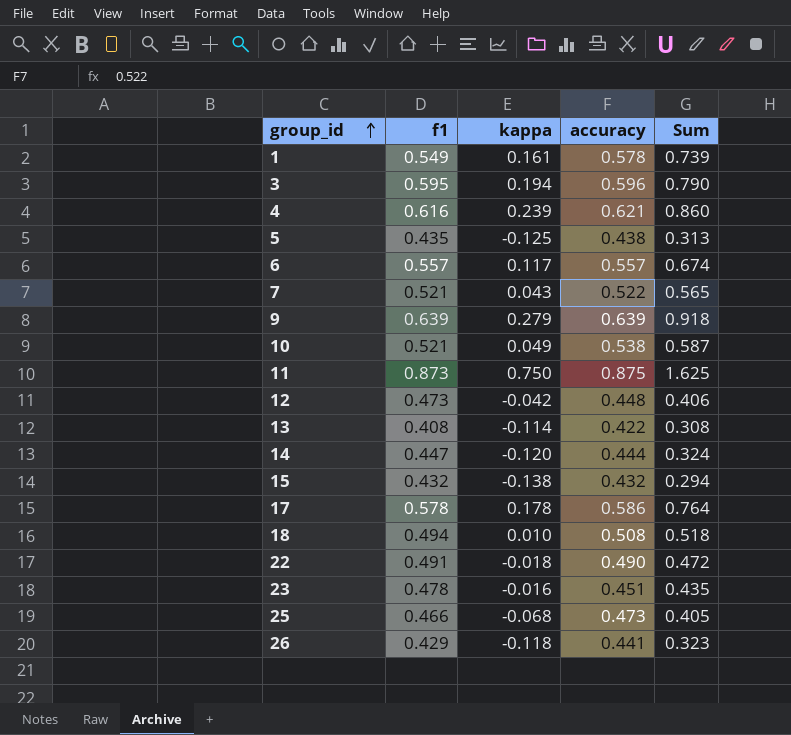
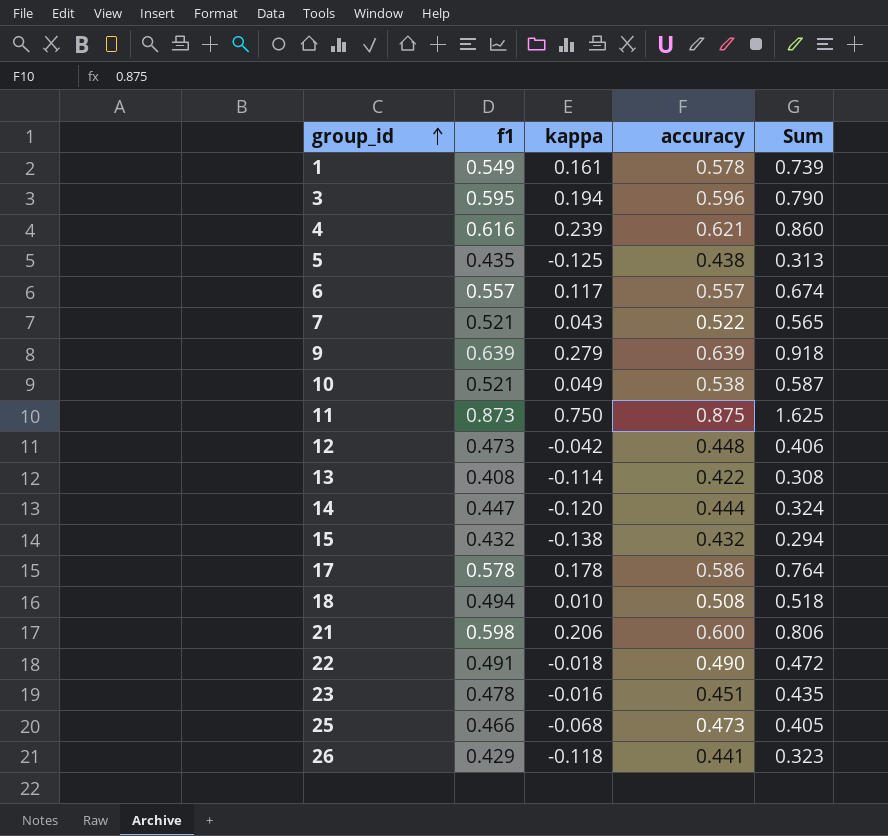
row 21: none -> 0.598 | 0.206 | 0.600 | 0.806

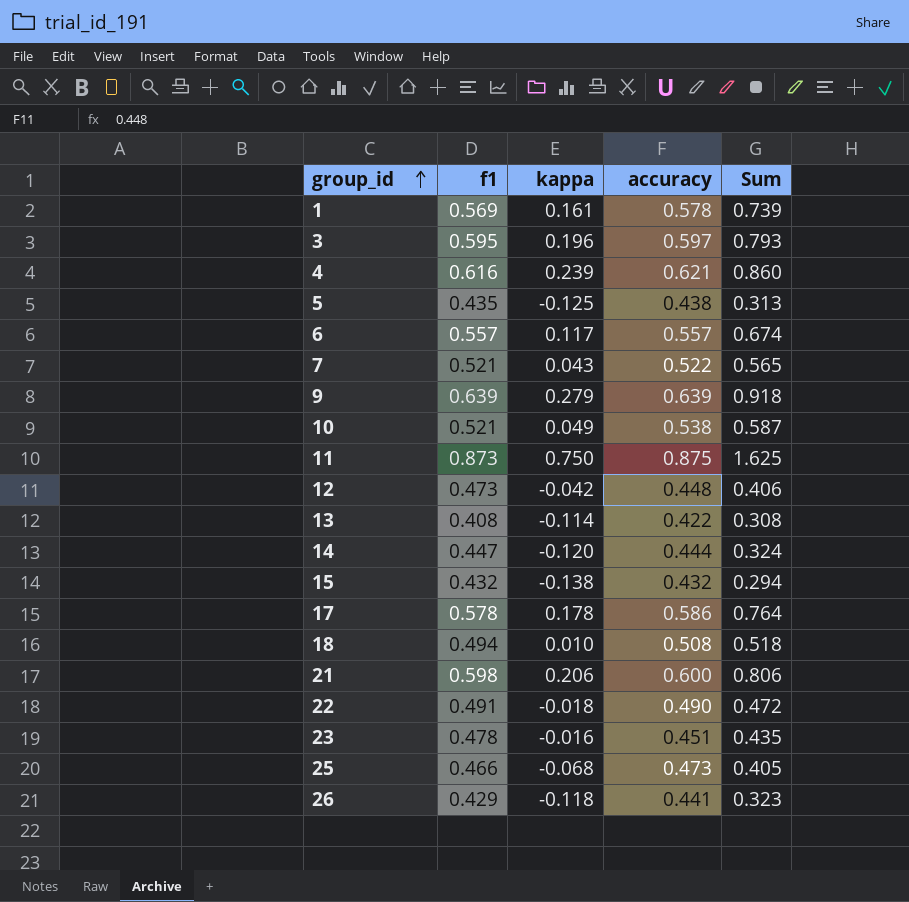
1 | f1: 0.549 -> 0.569
3 | kappa: 0.194 -> 0.196
3 | accuracy: 0.596 -> 0.597
3 | Sum: 0.790 -> 0.793

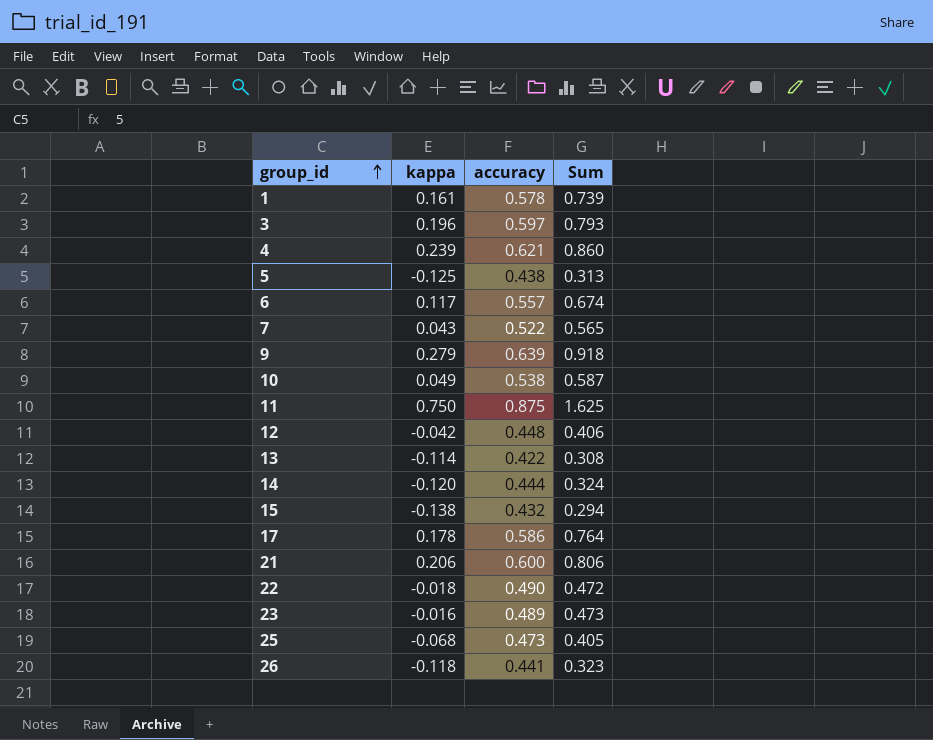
column f1 | position: 2 -> none
row 18: 0.494 | 0.010 | 0.508 | 0.518 -> none
23 | accuracy: 0.451 -> 0.489
23 | Sum: 0.435 -> 0.473

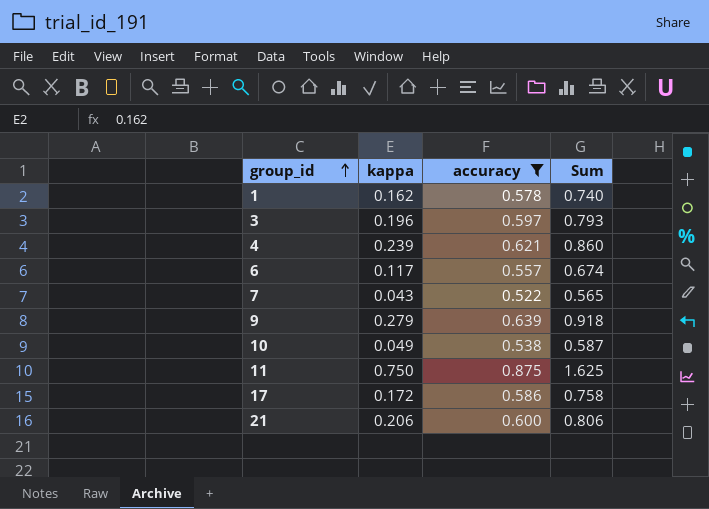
filter: none -> accuracy >= 0.522
1 | kappa: 0.161 -> 0.162
1 | Sum: 0.739 -> 0.740
17 | kappa: 0.178 -> 0.172
17 | Sum: 0.764 -> 0.758

